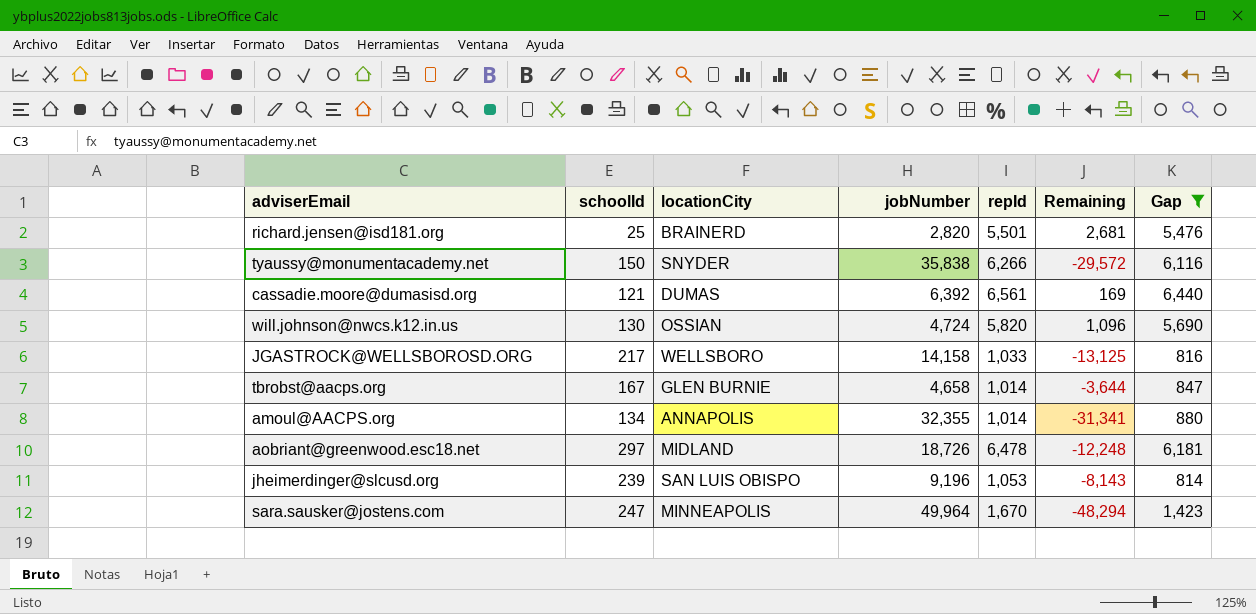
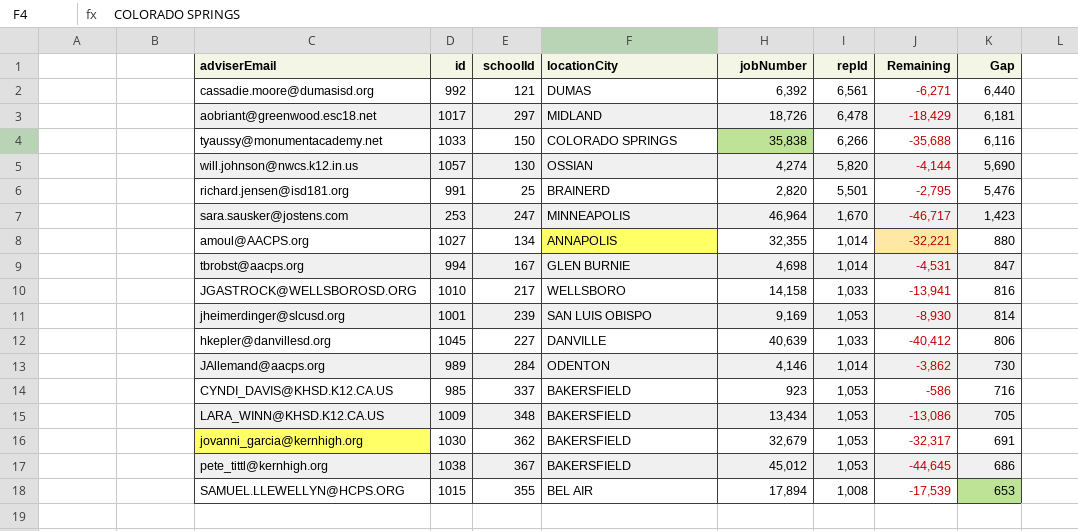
filter: Gap >= 814 -> none
row order: none -> Gap descending
column id | position: none -> 2
column Remaining | formula: [repId] - [jobNumber] -> [schoolId] - [jobNumber]
tyaussy@monumentacademy.net | locationCity: SNYDER -> COLORADO SPRINGS
will.johnson@nwcs.k12.in.us | jobNumber: 4,724 -> 4,274
sara.sausker@jostens.com | jobNumber: 49,964 -> 46,964
tbrobst@aacps.org | jobNumber: 4,658 -> 4,698
jheimerdinger@slcusd.org | jobNumber: 9,196 -> 9,169

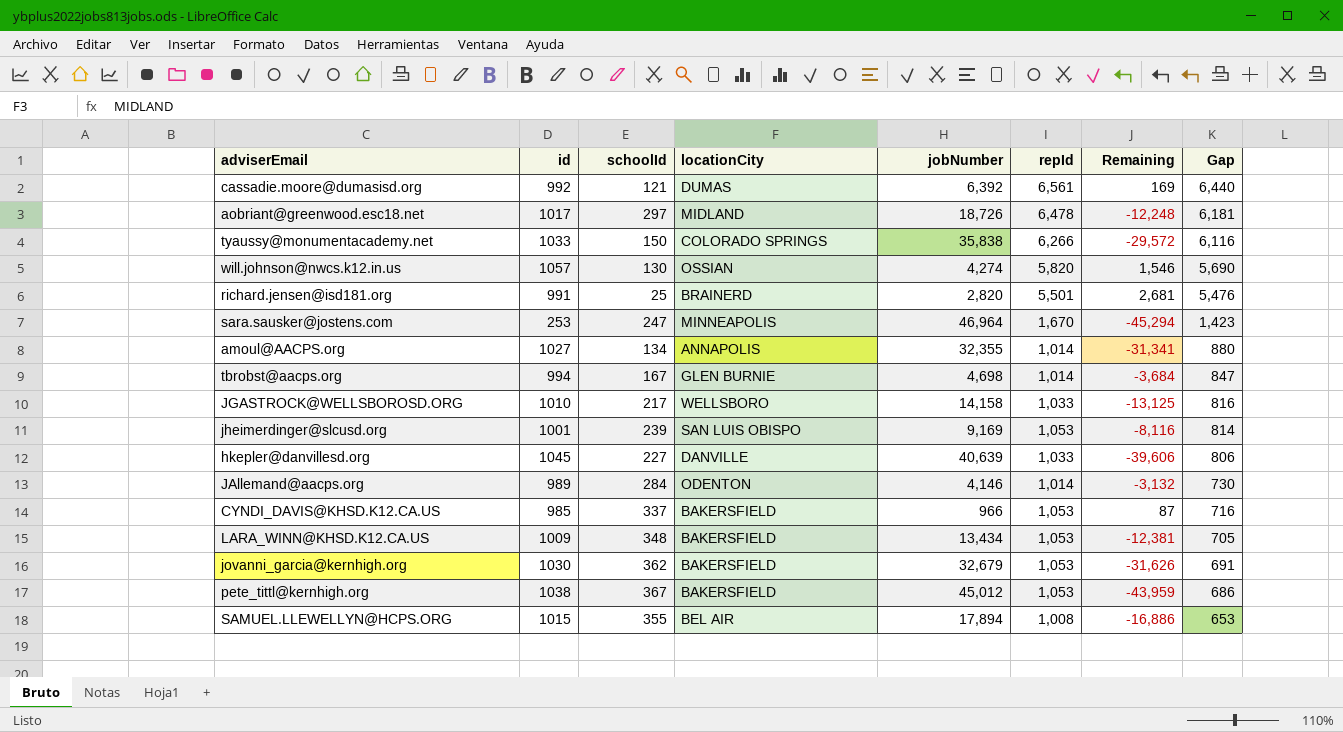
column Remaining | formula: [schoolId] - [jobNumber] -> [repId] - [jobNumber]
CYNDI_DAVIS@KHSD.K12.CA.US | jobNumber: 923 -> 966

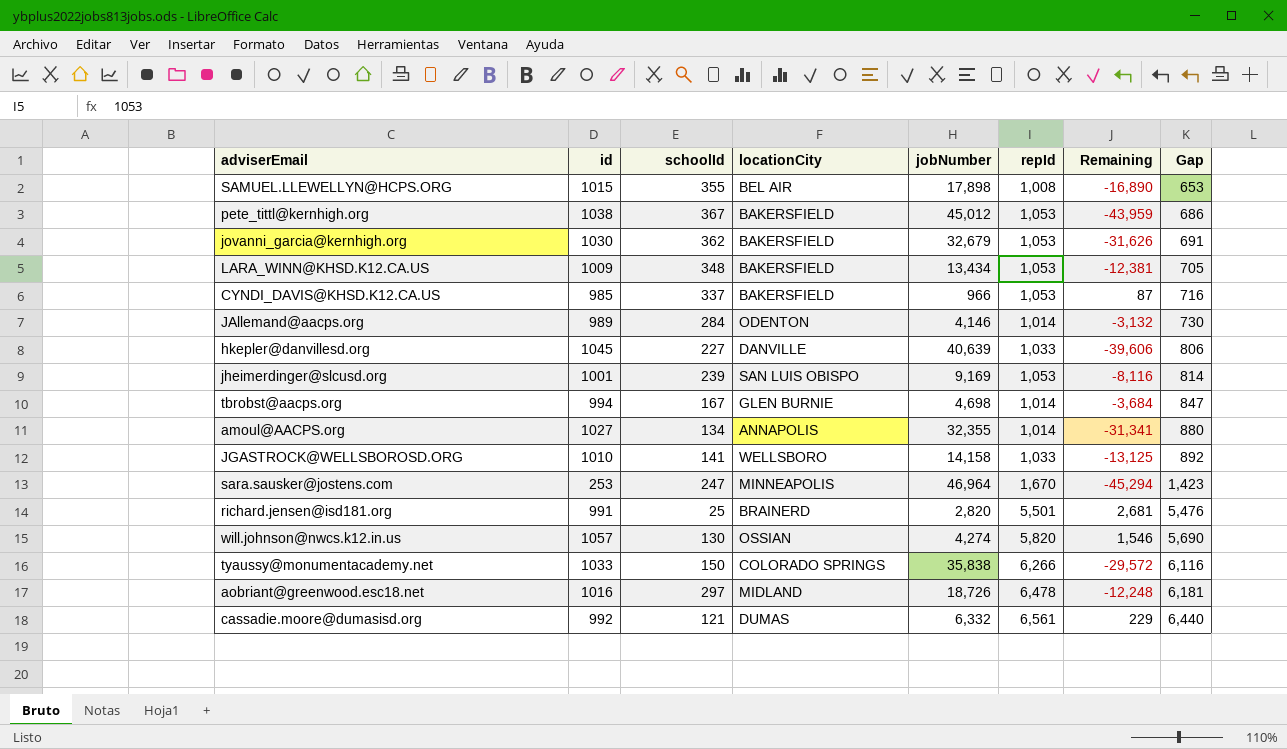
row order: Gap descending -> Gap ascending
SAMUEL.LLEWELLYN@HCPS.ORG | jobNumber: 17,894 -> 17,898
SAMUEL.LLEWELLYN@HCPS.ORG | Remaining: -16,886 -> -16,890
JGASTROCK@WELLSBOROSD.ORG | schoolId: 217 -> 141
JGASTROCK@WELLSBOROSD.ORG | Gap: 816 -> 892
aobriant@greenwood.esc18.net | id: 1017 -> 1016
cassadie.moore@dumasisd.org | jobNumber: 6,392 -> 6,332
cassadie.moore@dumasisd.org | Remaining: 169 -> 229

